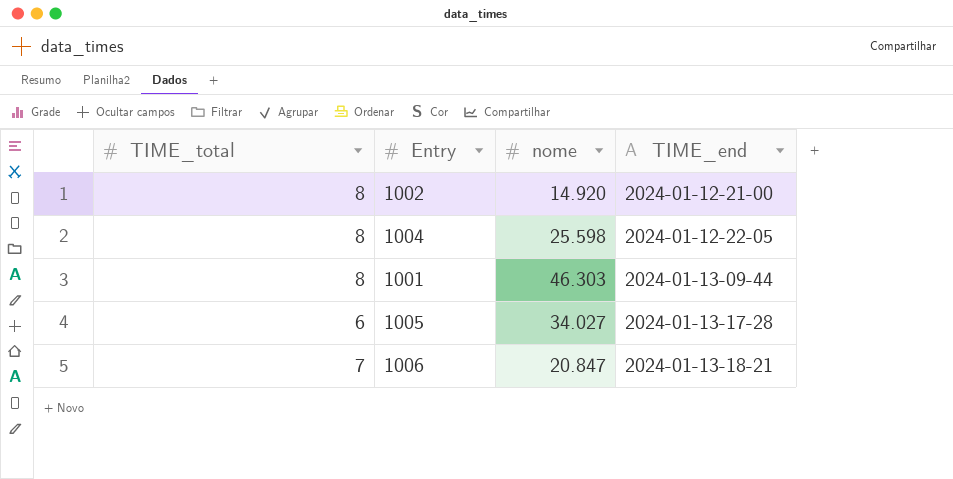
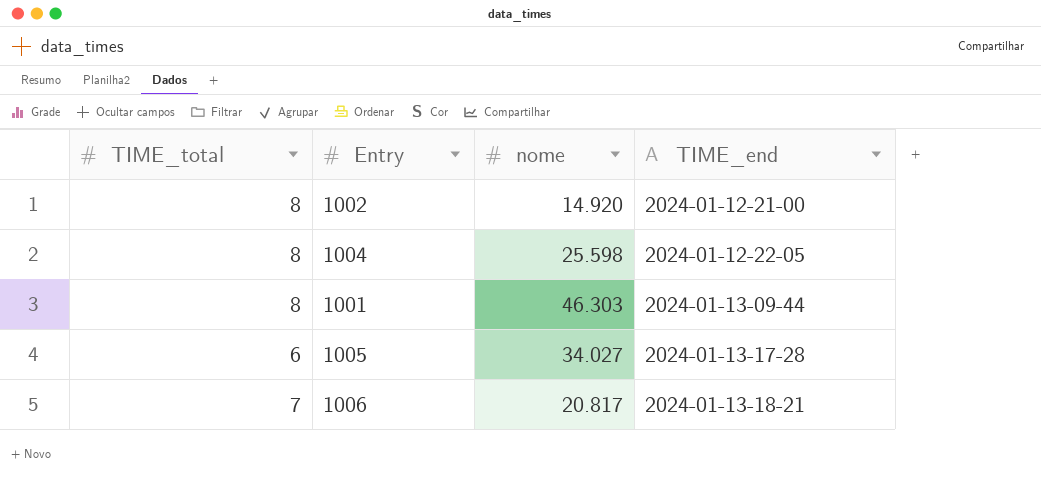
1006 | nome: 20.847 -> 20.817

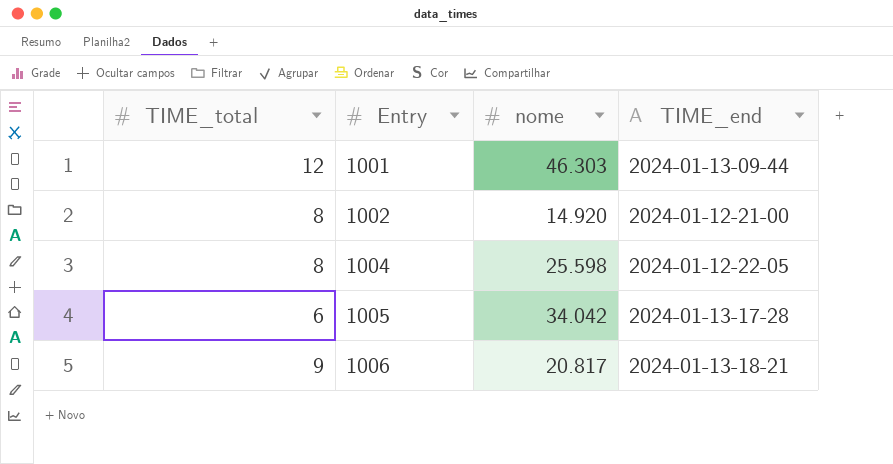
row order: TIME_end ascending -> Entry ascending
1001 | TIME_total: 8 -> 12
1005 | nome: 34.027 -> 34.042
1006 | TIME_total: 7 -> 9

